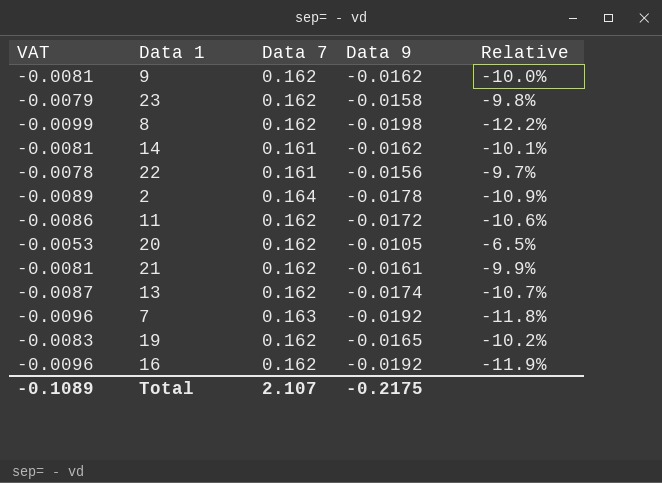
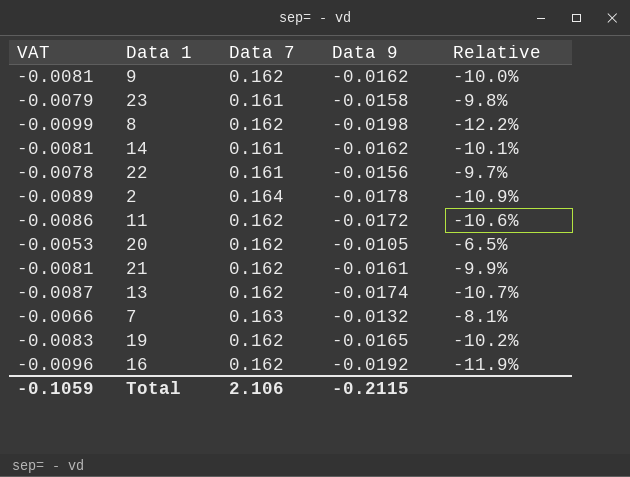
23 | Data 7: 0.162 -> 0.161
7 | VAT: -0.0096 -> -0.0066
7 | Data 9: -0.0192 -> -0.0132
7 | Relative: -11.8% -> -8.1%
Total | VAT: -0.1089 -> -0.1059
Total | Data 7: 2.107 -> 2.106
Total | Data 9: -0.2175 -> -0.2115

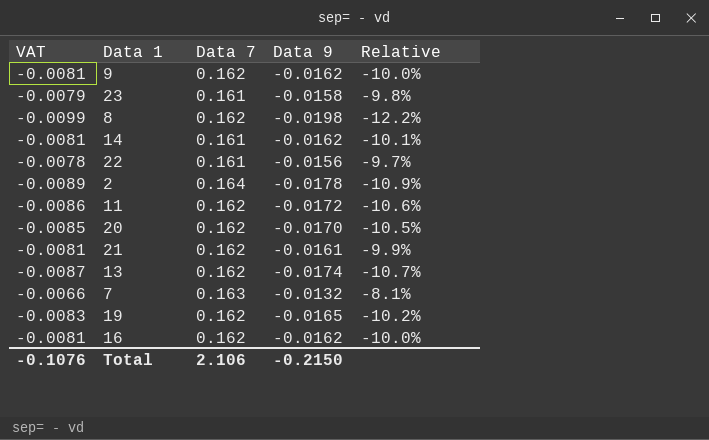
20 | VAT: -0.0053 -> -0.0085
20 | Data 9: -0.0105 -> -0.0170
20 | Relative: -6.5% -> -10.5%
16 | VAT: -0.0096 -> -0.0081
16 | Data 9: -0.0192 -> -0.0162
16 | Relative: -11.9% -> -10.0%
Total | VAT: -0.1059 -> -0.1076
Total | Data 9: -0.2115 -> -0.2150

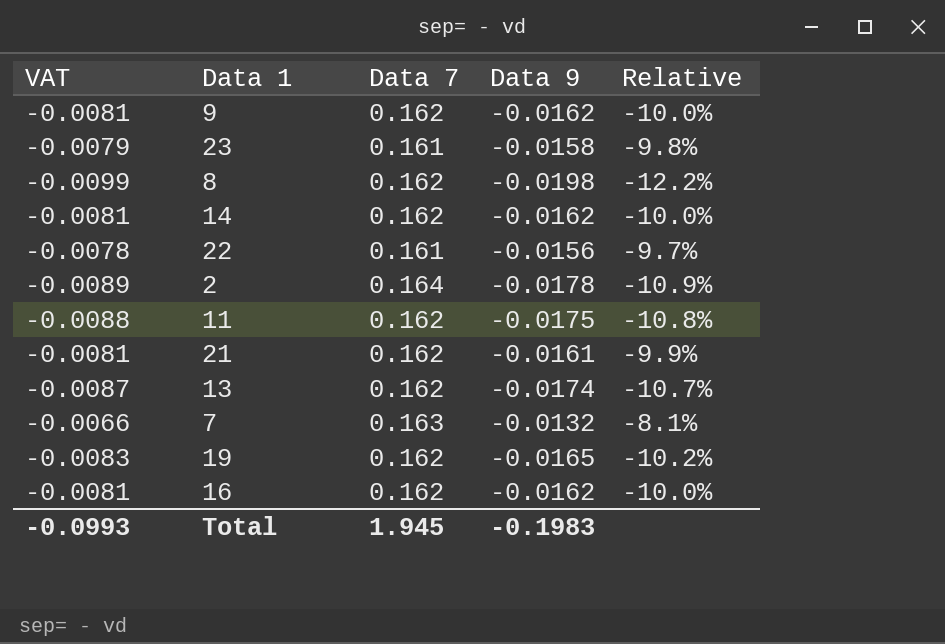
row 20: -0.0085 | 0.162 | -0.0170 | -10.5% -> none
14 | Data 7: 0.161 -> 0.162
14 | Relative: -10.1% -> -10.0%
11 | VAT: -0.0086 -> -0.0088
11 | Data 9: -0.0172 -> -0.0175
11 | Relative: -10.6% -> -10.8%
Total | VAT: -0.1076 -> -0.0993
Total | Data 7: 2.106 -> 1.945
Total | Data 9: -0.2150 -> -0.1983

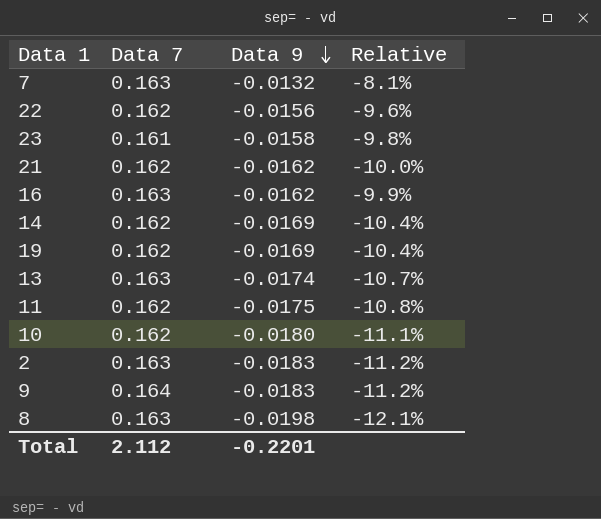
row order: none -> Data 9 descending
column VAT | formula: [Data 9] * 0.5 -> none
22 | Data 7: 0.161 -> 0.162
22 | Relative: -9.7% -> -9.6%
21 | Data 9: -0.0161 -> -0.0162
21 | Relative: -9.9% -> -10.0%
16 | Data 7: 0.162 -> 0.163
16 | Relative: -10.0% -> -9.9%
14 | Data 9: -0.0162 -> -0.0169
14 | Relative: -10.0% -> -10.4%
19 | Data 9: -0.0165 -> -0.0169
19 | Relative: -10.2% -> -10.4%
13 | Data 7: 0.162 -> 0.163
row 10: none -> 0.162 | -0.0180 | -11.1%
2 | Data 7: 0.164 -> 0.163
2 | Data 9: -0.0178 -> -0.0183
2 | Relative: -10.9% -> -11.2%
9 | Data 7: 0.162 -> 0.164
9 | Data 9: -0.0162 -> -0.0183
9 | Relative: -10.0% -> -11.2%
8 | Data 7: 0.162 -> 0.163
8 | Relative: -12.2% -> -12.1%
Total | Data 7: 1.945 -> 2.112
Total | Data 9: -0.1983 -> -0.2201

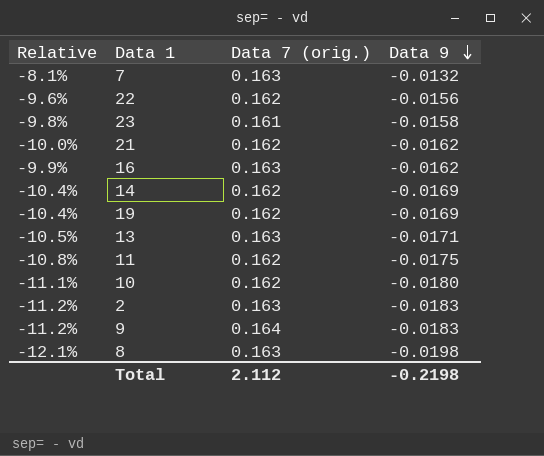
column Relative | position: 4 -> 1
column name: Data 7 -> Data 7 (orig.)
13 | Relative: -10.7% -> -10.5%
13 | Data 9: -0.0174 -> -0.0171
Total | Data 9: -0.2201 -> -0.2198

